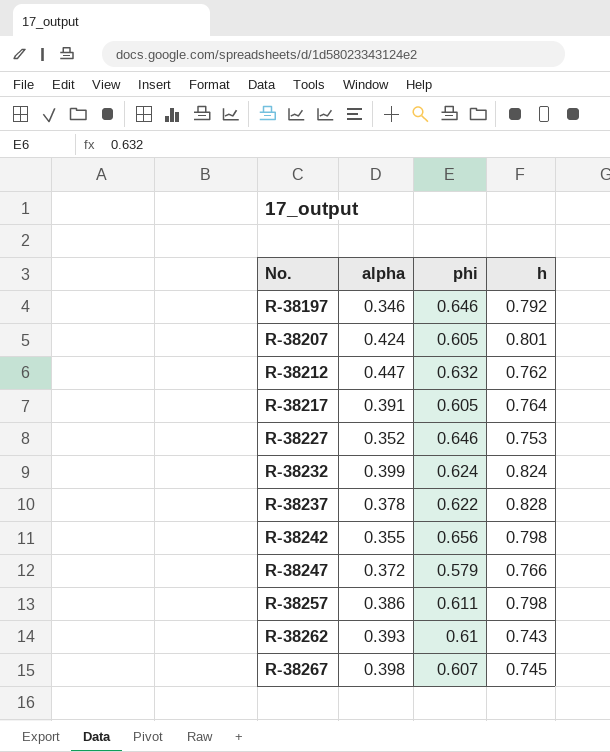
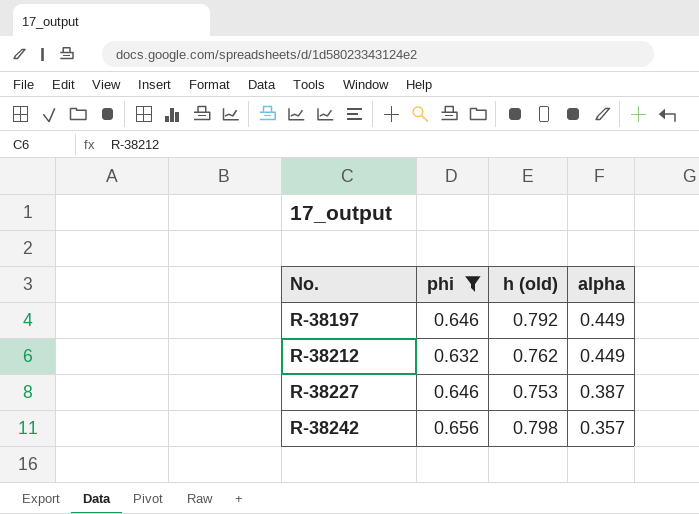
filter: none -> phi >= 0.632
column name: h -> h (old)
column alpha | position: 2 -> 4
R-38197 | alpha: 0.346 -> 0.449
R-38212 | alpha: 0.447 -> 0.449
R-38227 | alpha: 0.352 -> 0.387
R-38242 | alpha: 0.355 -> 0.357

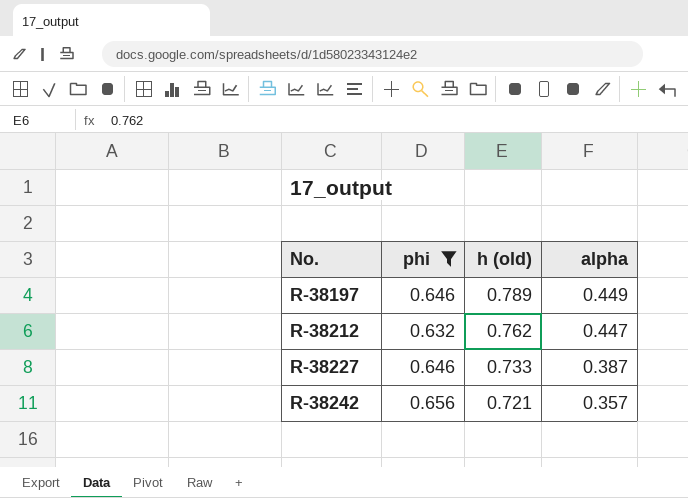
R-38197 | h (old): 0.792 -> 0.789
R-38212 | alpha: 0.449 -> 0.447
R-38227 | h (old): 0.753 -> 0.733
R-38242 | h (old): 0.798 -> 0.721

